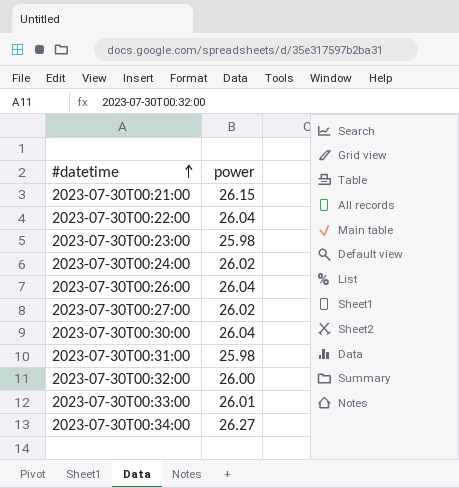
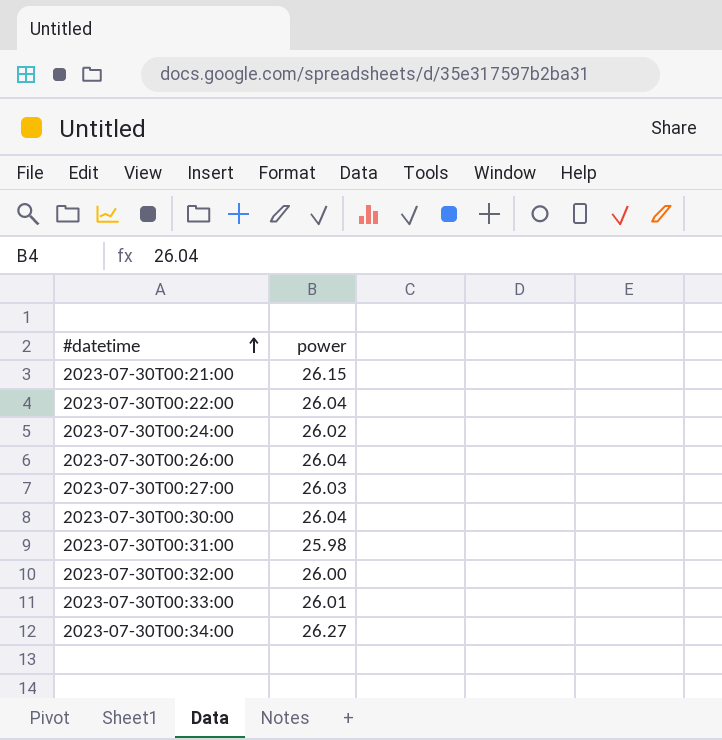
row 2023-07-30T00:23:00: 25.98 -> none
2023-07-30T00:27:00 | power: 26.02 -> 26.03

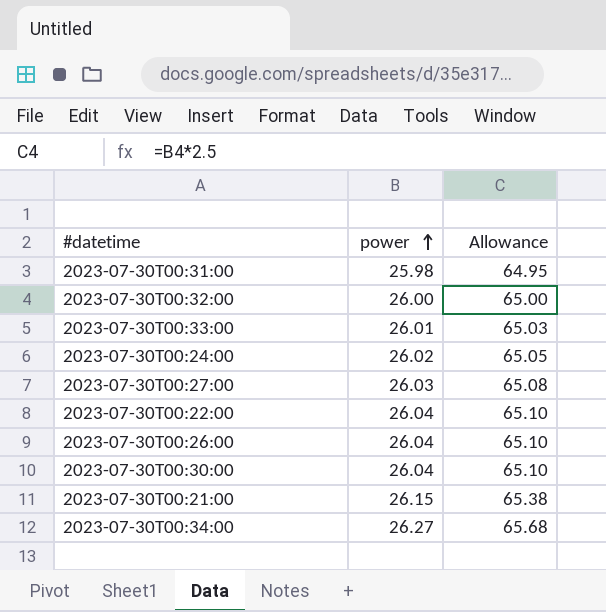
row order: #datetime ascending -> power ascending
column Allowance | formula: none -> [power] * 2.5

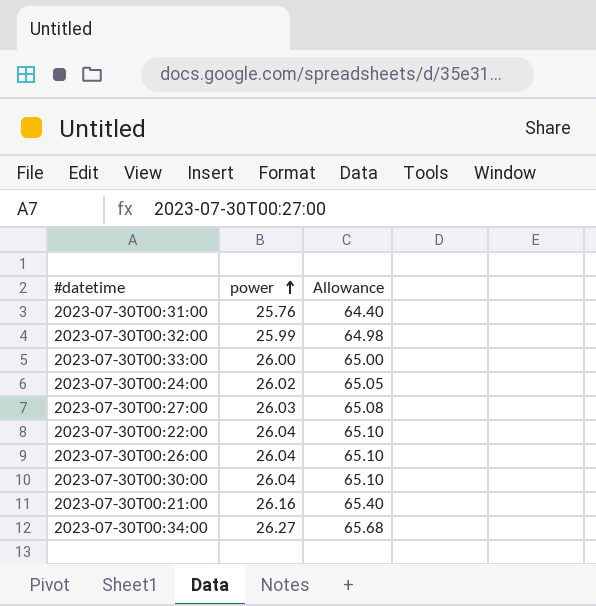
2023-07-30T00:31:00 | power: 25.98 -> 25.76
2023-07-30T00:31:00 | Allowance: 64.95 -> 64.40
2023-07-30T00:32:00 | power: 26.00 -> 25.99
2023-07-30T00:32:00 | Allowance: 65.00 -> 64.98
2023-07-30T00:33:00 | power: 26.01 -> 26.00
2023-07-30T00:33:00 | Allowance: 65.03 -> 65.00
2023-07-30T00:21:00 | power: 26.15 -> 26.16
2023-07-30T00:21:00 | Allowance: 65.38 -> 65.40

